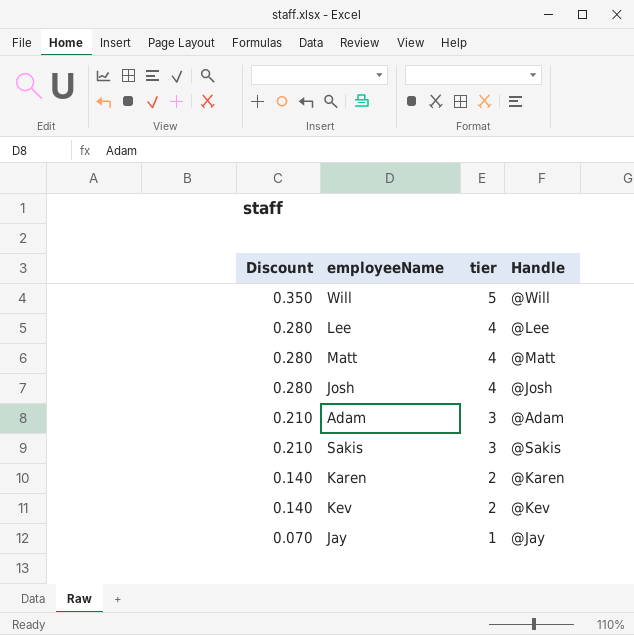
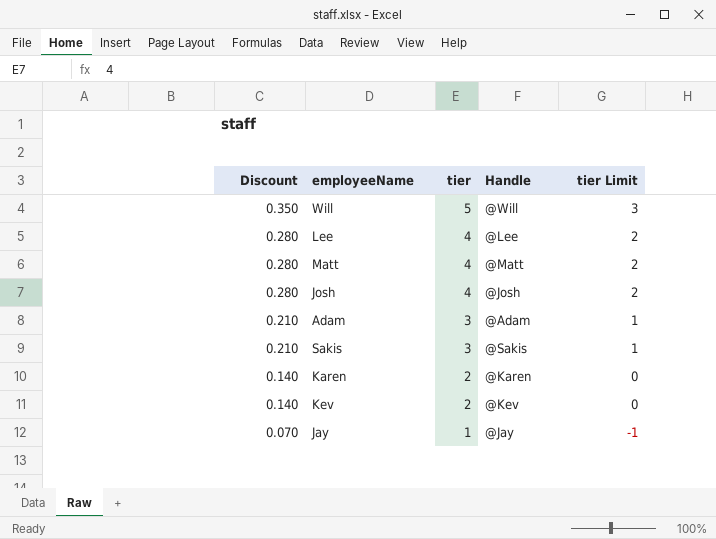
column tier Limit | formula: none -> [tier] - 2

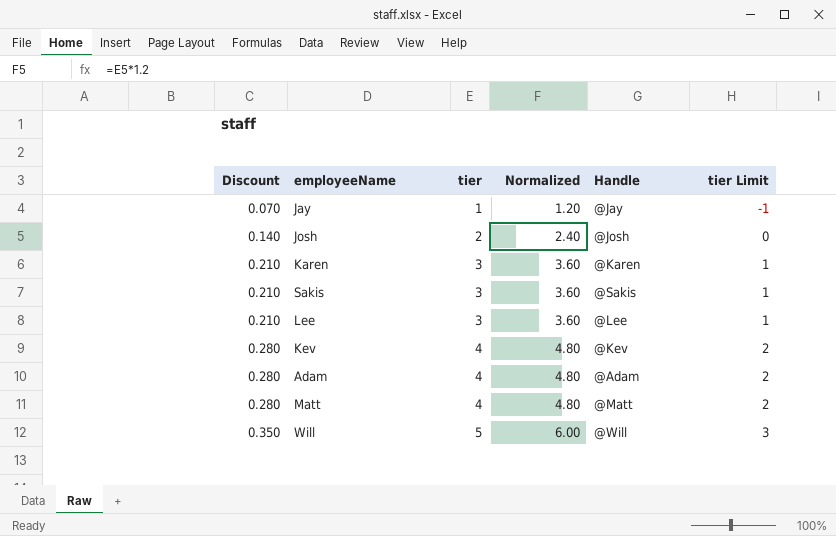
row order: Discount descending -> Discount ascending
column Normalized | formula: none -> [tier] * 1.2
Josh | Discount: 0.280 -> 0.140
Josh | tier: 4 -> 2
Josh | tier Limit: 2 -> 0
Karen | Discount: 0.140 -> 0.210
Karen | tier: 2 -> 3
Karen | tier Limit: 0 -> 1
Lee | Discount: 0.280 -> 0.210
Lee | tier: 4 -> 3
Lee | tier Limit: 2 -> 1
Kev | Discount: 0.140 -> 0.280
Kev | tier: 2 -> 4
Kev | tier Limit: 0 -> 2
Adam | Discount: 0.210 -> 0.280
Adam | tier: 3 -> 4
Adam | tier Limit: 1 -> 2

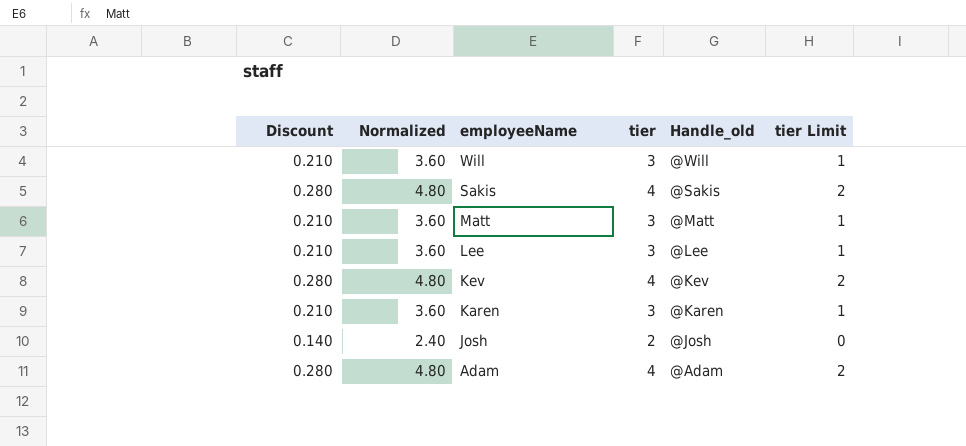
row order: Discount ascending -> employeeName descending
column Normalized | position: 4 -> 2
column name: Handle -> Handle_old
row Jay: 0.070 | 1 | 1.20 | @Jay | -1 -> none
Will | Discount: 0.350 -> 0.210
Will | Normalized: 6.00 -> 3.60
Will | tier: 5 -> 3
Will | tier Limit: 3 -> 1
Sakis | Discount: 0.210 -> 0.280
Sakis | Normalized: 3.60 -> 4.80
Sakis | tier: 3 -> 4
Sakis | tier Limit: 1 -> 2
Matt | Discount: 0.280 -> 0.210
Matt | Normalized: 4.80 -> 3.60
Matt | tier: 4 -> 3
Matt | tier Limit: 2 -> 1

